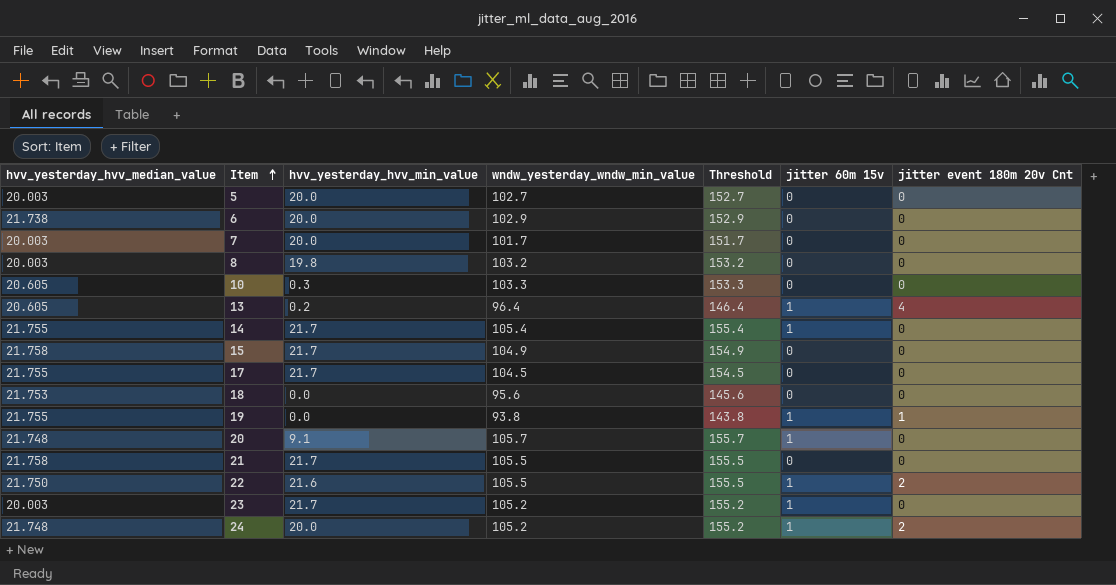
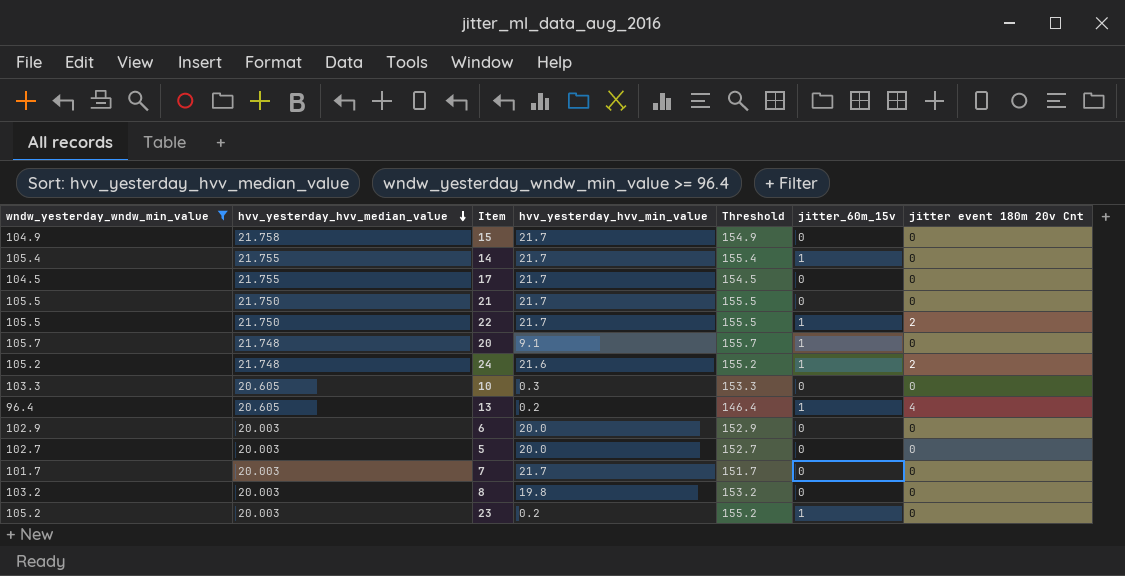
filter: none -> wndw_yesterday_wndw_min_value >= 96.4
row order: Item ascending -> hvv_yesterday_hvv_median_value descending
column wndw_yesterday_wndw_min_value | position: 4 -> 1
column name: jitter 60m 15v -> jitter_60m_15v
21 | hvv_yesterday_hvv_median_value: 21.758 -> 21.750
22 | hvv_yesterday_hvv_min_value: 21.6 -> 21.7
24 | hvv_yesterday_hvv_min_value: 20.0 -> 21.6
6 | hvv_yesterday_hvv_median_value: 21.738 -> 20.003
7 | hvv_yesterday_hvv_min_value: 20.0 -> 21.7
23 | hvv_yesterday_hvv_min_value: 21.7 -> 0.2

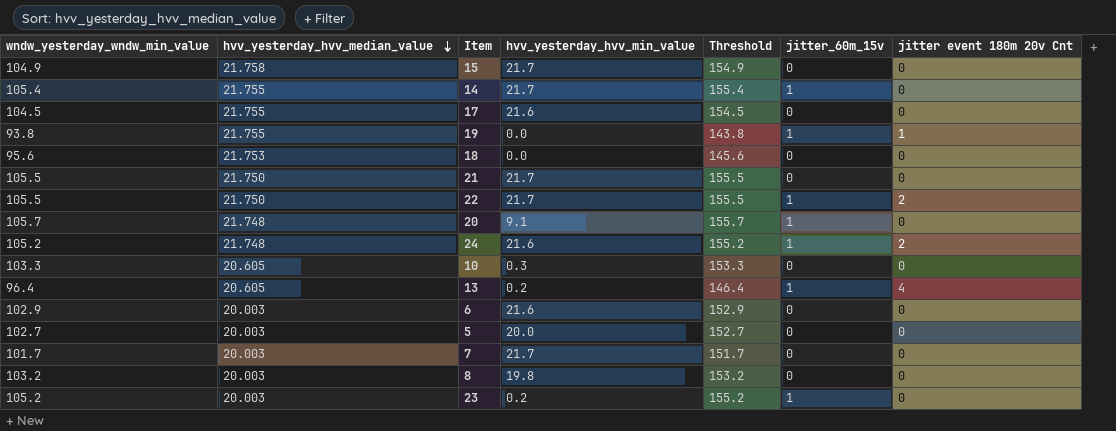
filter: wndw_yesterday_wndw_min_value >= 96.4 -> none
17 | hvv_yesterday_hvv_min_value: 21.7 -> 21.6
6 | hvv_yesterday_hvv_min_value: 20.0 -> 21.6

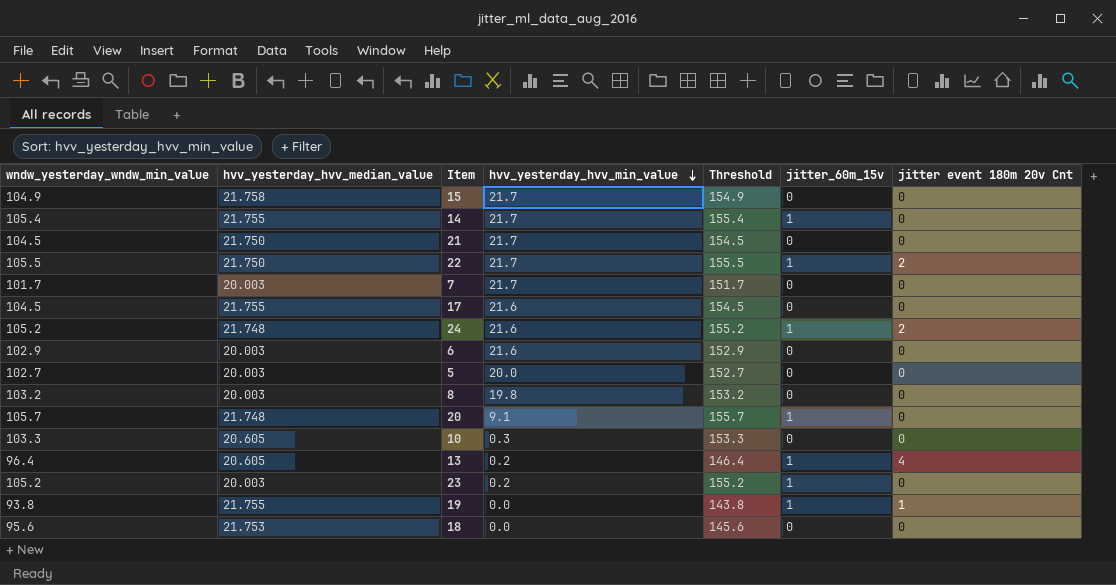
row order: hvv_yesterday_hvv_median_value descending -> hvv_yesterday_hvv_min_value descending
21 | wndw_yesterday_wndw_min_value: 105.5 -> 104.5
21 | Threshold: 155.5 -> 154.5

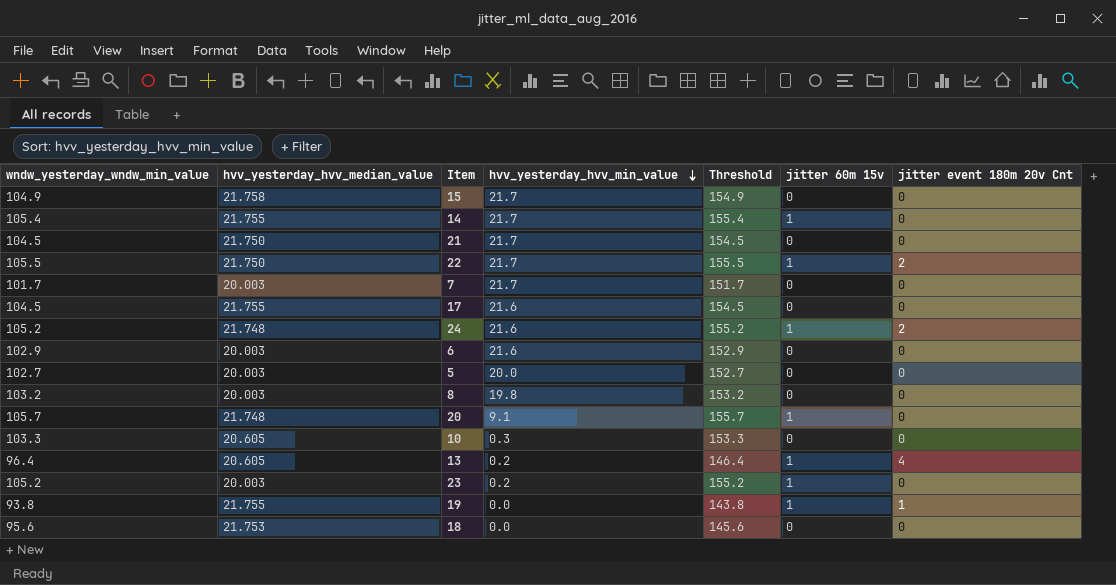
column name: jitter_60m_15v -> jitter 60m 15v

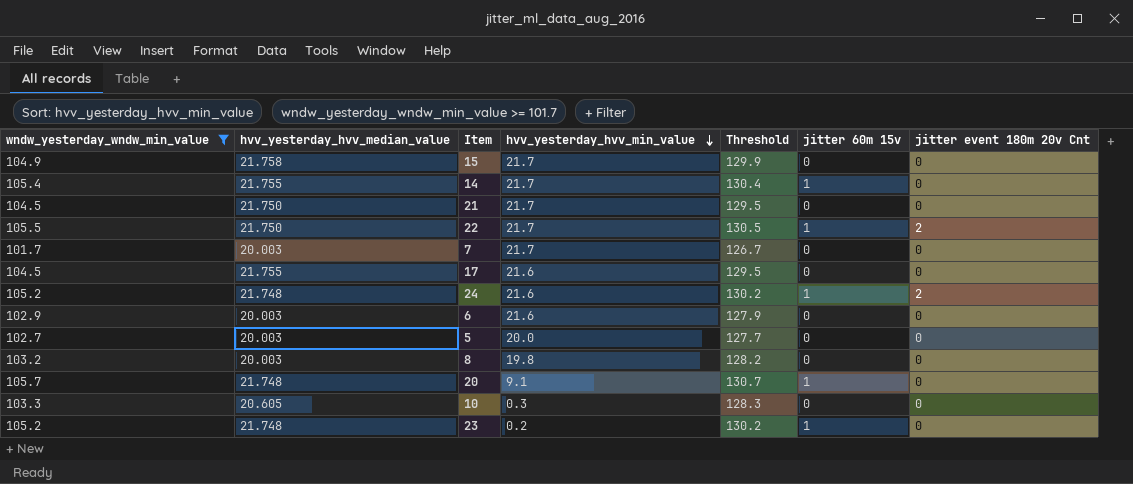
filter: none -> wndw_yesterday_wndw_min_value >= 101.7
column Threshold | formula: [wndw_yesterday_wndw_min_value] + 50 -> [wndw_yesterday_wndw_min_value] + 25
23 | hvv_yesterday_hvv_median_value: 20.003 -> 21.748

